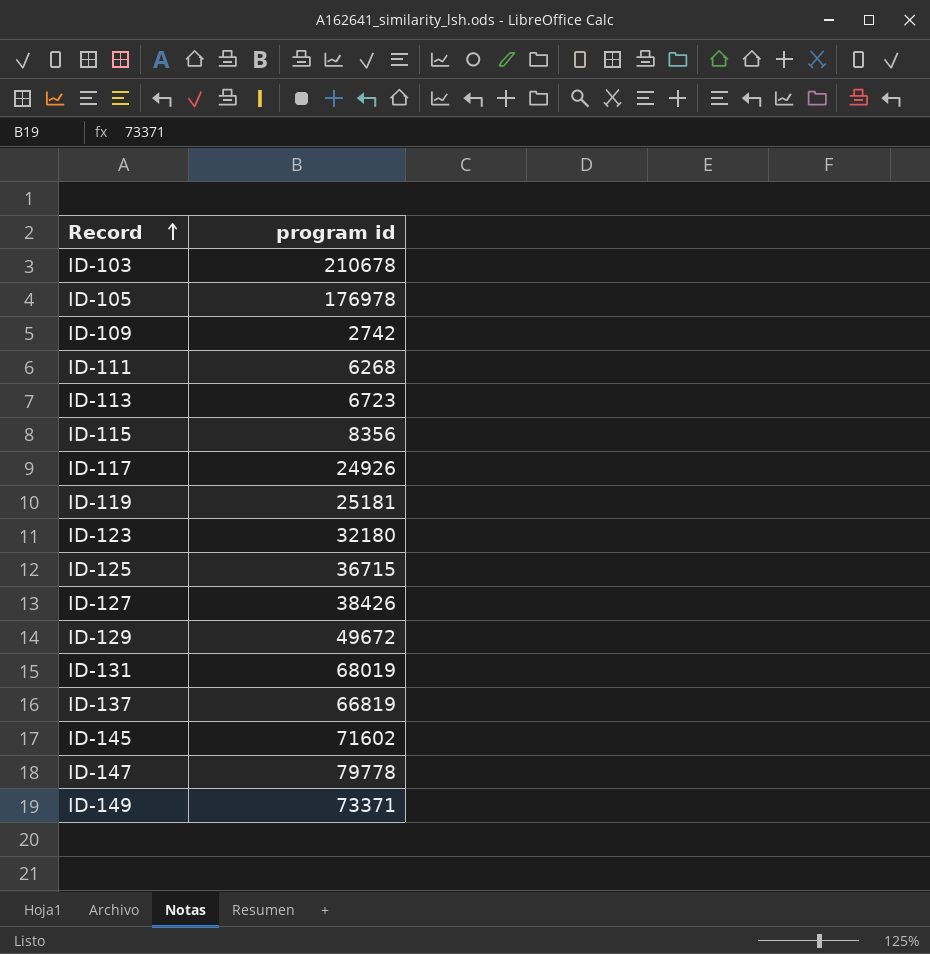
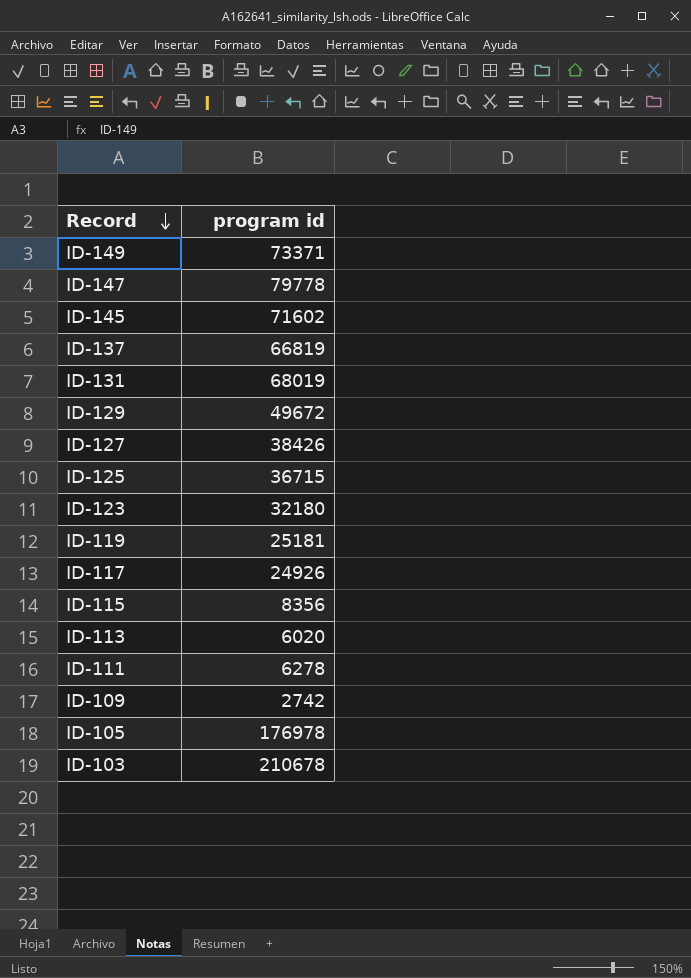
row order: Record ascending -> Record descending
ID-113 | program id: 6723 -> 6020
ID-111 | program id: 6268 -> 6278

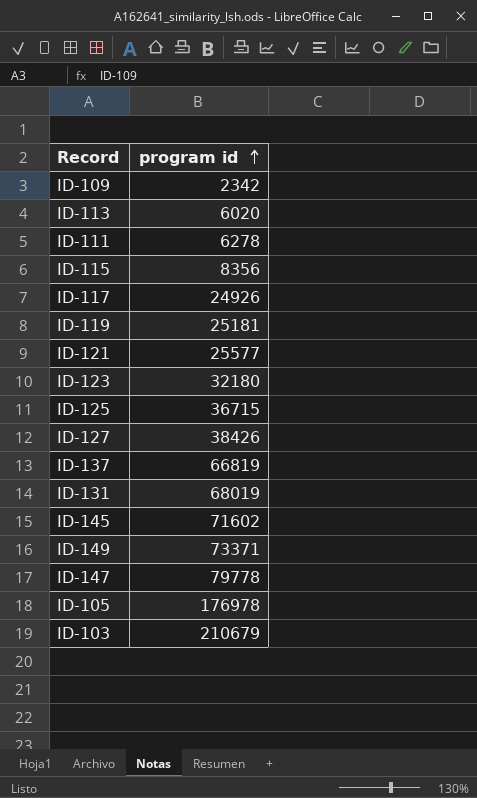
row order: Record descending -> program id ascending
row ID-129: 49672 -> none
ID-109 | program id: 2742 -> 2342
row ID-121: none -> 25577
ID-103 | program id: 210678 -> 210679

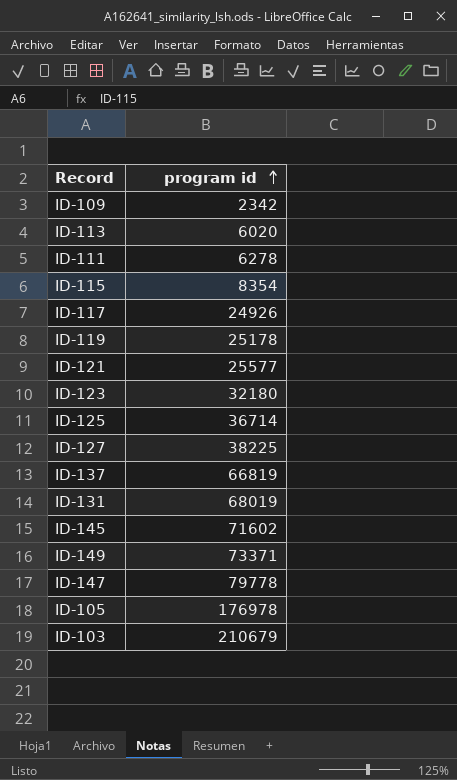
ID-115 | program id: 8356 -> 8354
ID-119 | program id: 25181 -> 25178
ID-125 | program id: 36715 -> 36714
ID-127 | program id: 38426 -> 38225

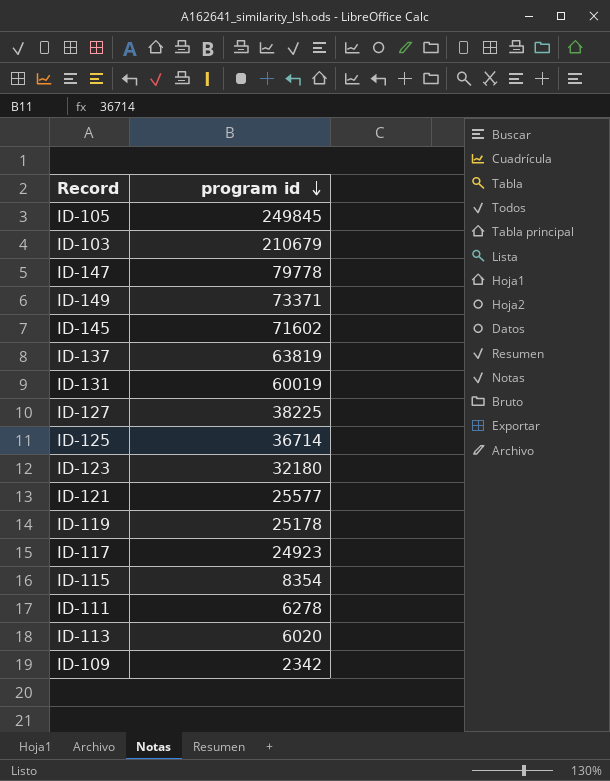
row order: program id ascending -> program id descending
ID-105 | program id: 176978 -> 249845
ID-137 | program id: 66819 -> 63819
ID-131 | program id: 68019 -> 60019
ID-117 | program id: 24926 -> 24923

